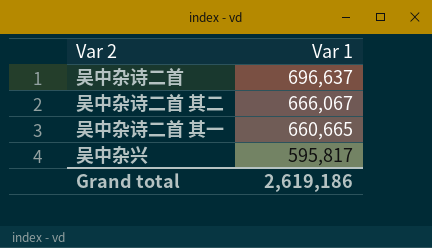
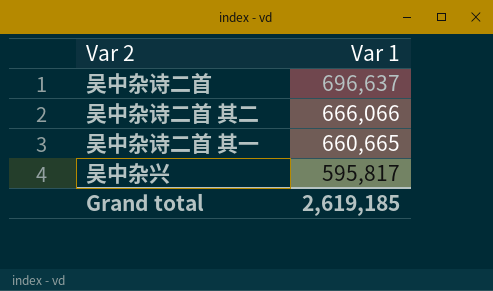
吴中杂诗二首 其二 | Var 1: 666,067 -> 666,066
Grand total | Var 1: 2,619,186 -> 2,619,185

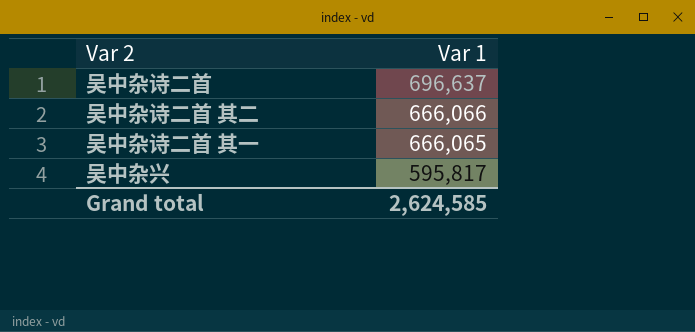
吴中杂诗二首 其一 | Var 1: 660,665 -> 666,065
Grand total | Var 1: 2,619,185 -> 2,624,585

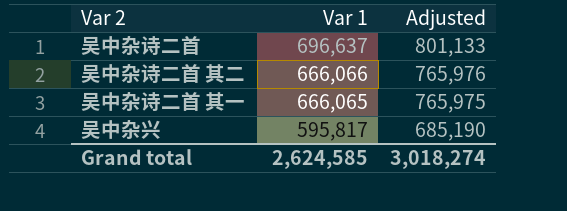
column Adjusted | formula: none -> [Var 1] * 1.15

